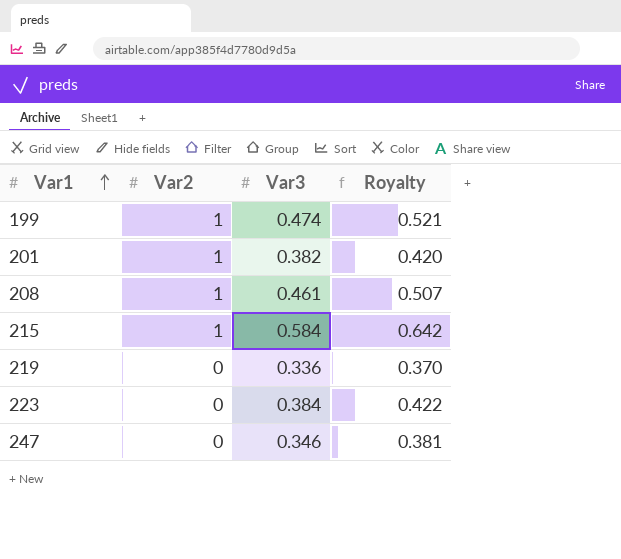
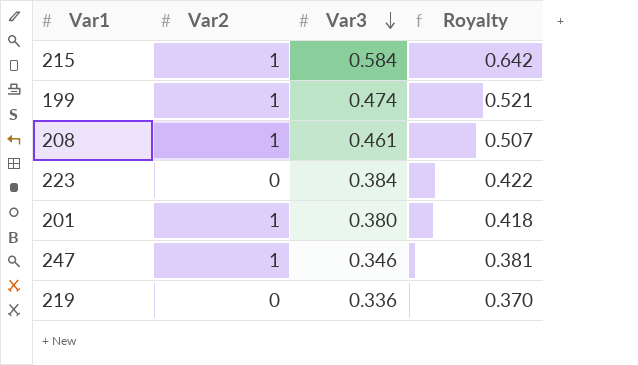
row order: Var1 ascending -> Var3 descending
201 | Var3: 0.382 -> 0.380
201 | Royalty: 0.420 -> 0.418
247 | Var2: 0 -> 1

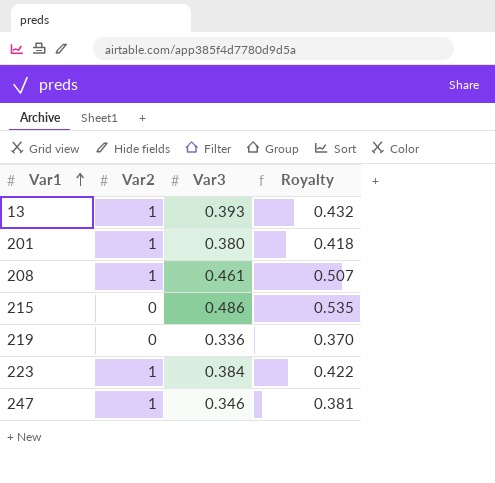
row order: Var3 descending -> Var1 ascending
row 199: 1 | 0.474 | 0.521 -> none
row 13: none -> 1 | 0.393 | 0.432
215 | Var2: 1 -> 0
215 | Var3: 0.584 -> 0.486
215 | Royalty: 0.642 -> 0.535
223 | Var2: 0 -> 1

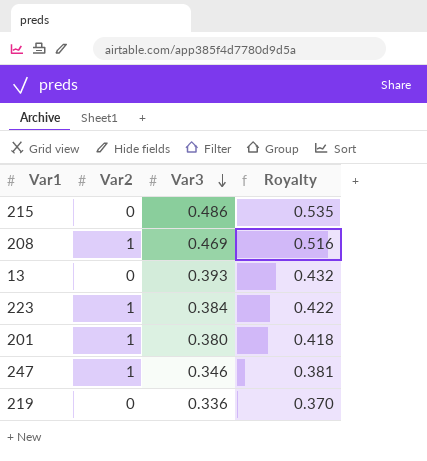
row order: Var1 ascending -> Var3 descending
208 | Var3: 0.461 -> 0.469
208 | Royalty: 0.507 -> 0.516
13 | Var2: 1 -> 0

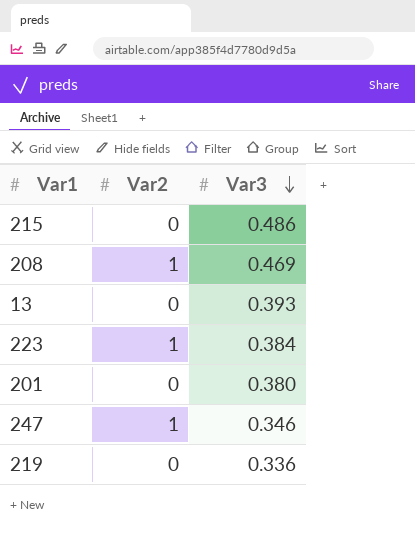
column Royalty | formula: [Var3] * 1.1 -> none
201 | Var2: 1 -> 0

